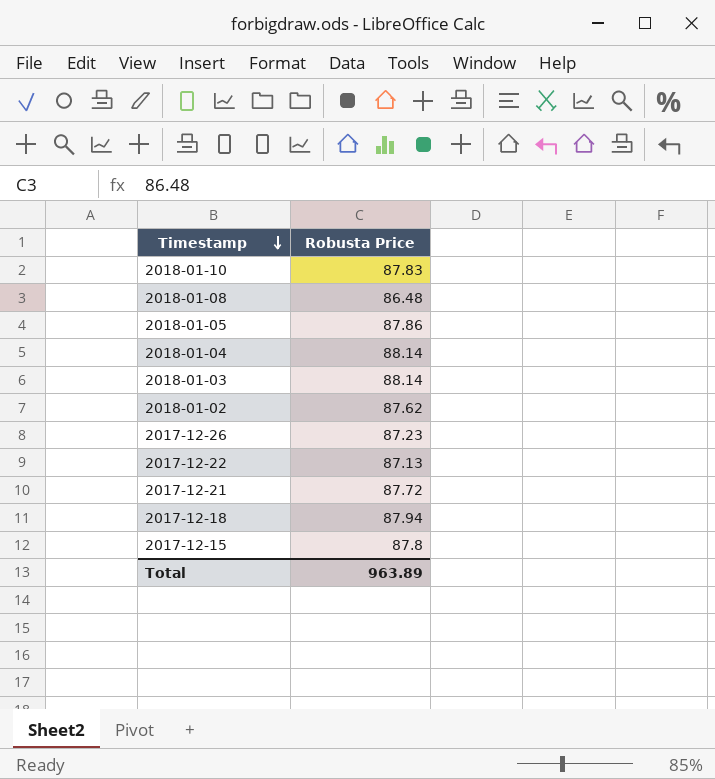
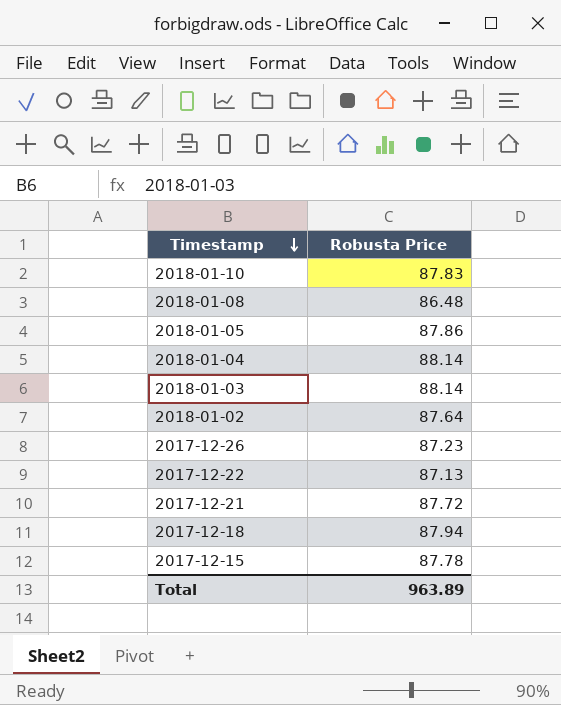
2018-01-02 | Robusta Price: 87.62 -> 87.64
2017-12-15 | Robusta Price: 87.8 -> 87.78

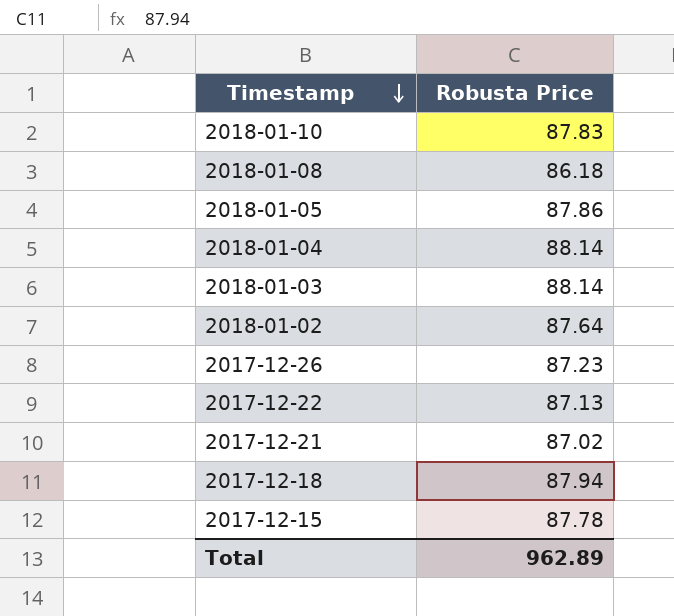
2018-01-08 | Robusta Price: 86.48 -> 86.18
2017-12-21 | Robusta Price: 87.72 -> 87.02
Total | Robusta Price: 963.89 -> 962.89

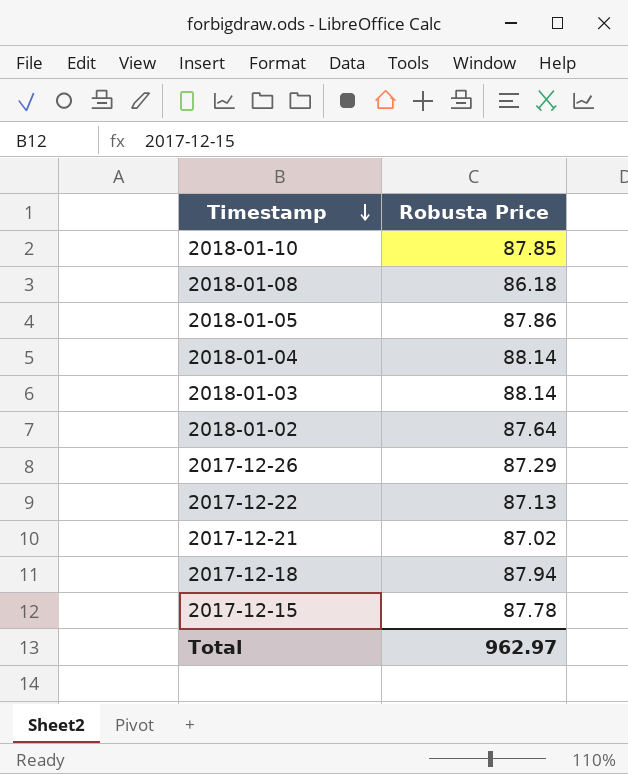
2018-01-10 | Robusta Price: 87.83 -> 87.85
2017-12-26 | Robusta Price: 87.23 -> 87.29
Total | Robusta Price: 962.89 -> 962.97

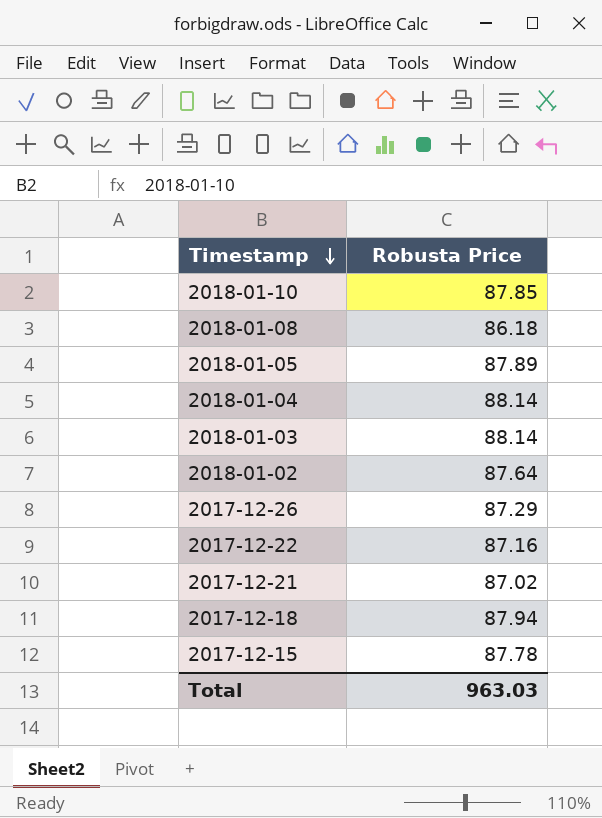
2018-01-05 | Robusta Price: 87.86 -> 87.89
2017-12-22 | Robusta Price: 87.13 -> 87.16
Total | Robusta Price: 962.97 -> 963.03

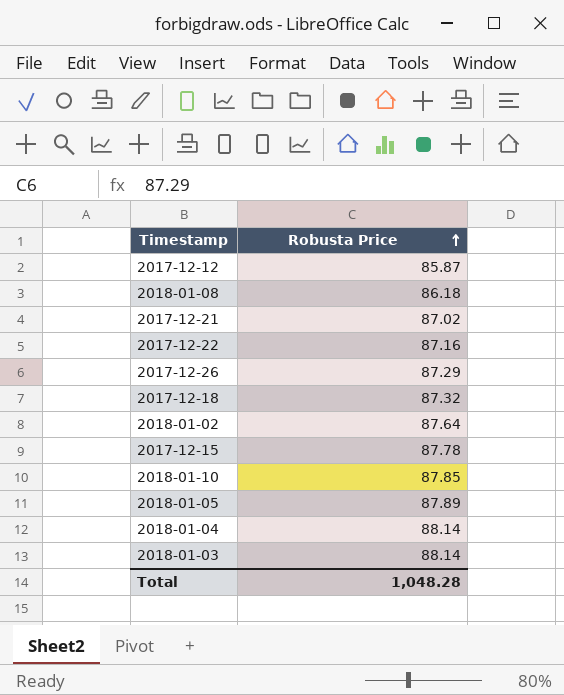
row order: Timestamp descending -> Robusta Price ascending
row 2017-12-12: none -> 85.87
2017-12-18 | Robusta Price: 87.94 -> 87.32
Total | Robusta Price: 963.03 -> 1,048.28

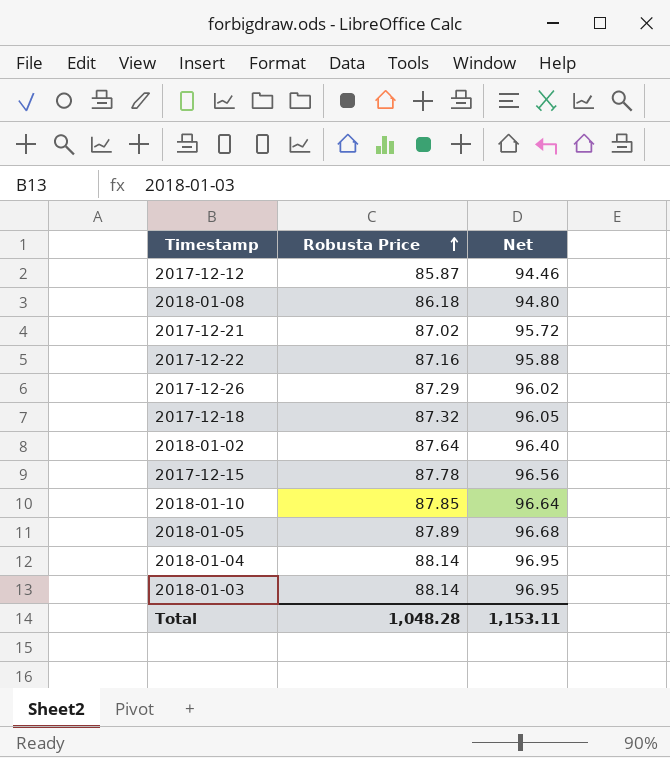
column Net | formula: none -> [Robusta Price] * 1.1

